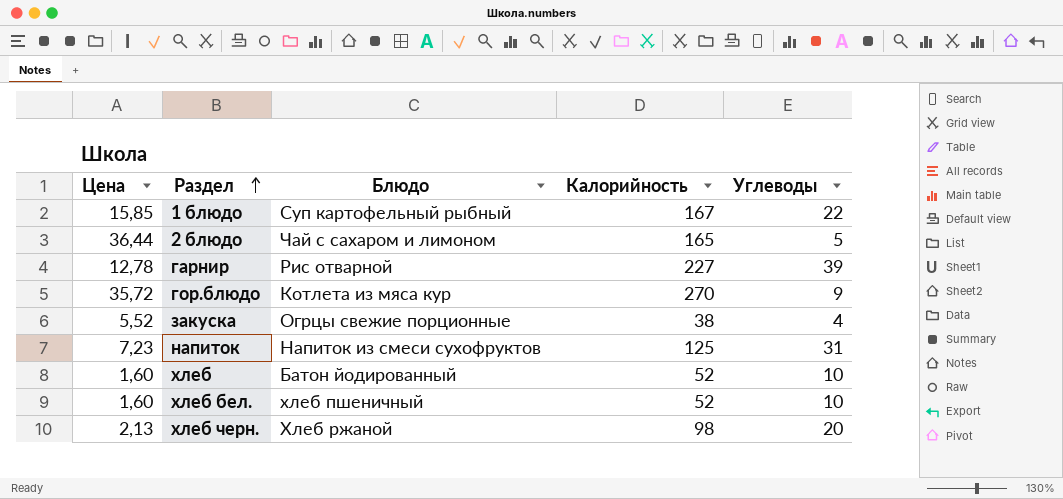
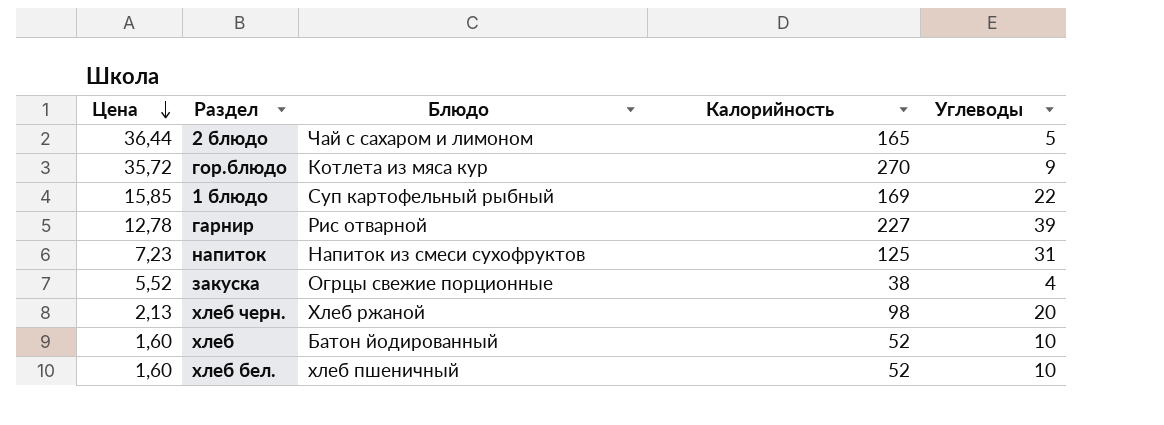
row order: Раздел ascending -> Цена descending
1 блюдо | Калорийность: 167 -> 169

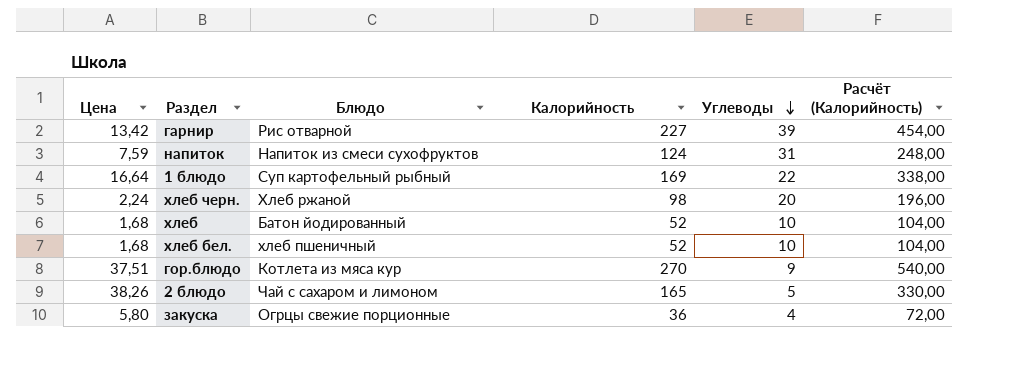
row order: Цена descending -> Углеводы descending
column Расчёт (Калорийность) | formula: none -> [Калорийность] * 2
гарнир | Цена: 12,78 -> 13,42
напиток | Цена: 7,23 -> 7,59
напиток | Калорийность: 125 -> 124
1 блюдо | Цена: 15,85 -> 16,64
хлеб черн. | Цена: 2,13 -> 2,24
хлеб | Цена: 1,60 -> 1,68
хлеб бел. | Цена: 1,60 -> 1,68
гор.блюдо | Цена: 35,72 -> 37,51
2 блюдо | Цена: 36,44 -> 38,26
закуска | Цена: 5,52 -> 5,80
закуска | Калорийность: 38 -> 36

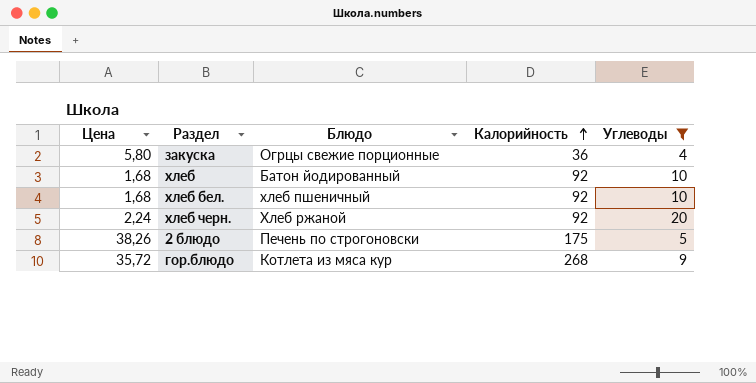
filter: none -> Углеводы <= 20
row order: Углеводы descending -> Калорийность ascending
column Расчёт (Калорийность) | formula: [Калорийность] * 2 -> none
хлеб | Калорийность: 52 -> 92
хлеб бел. | Калорийность: 52 -> 92
хлеб черн. | Калорийность: 98 -> 92
2 блюдо | Блюдо: Чай с сахаром и лимоном -> Печень по строгоновски
2 блюдо | Калорийность: 165 -> 175
гор.блюдо | Цена: 37,51 -> 35,72
гор.блюдо | Калорийность: 270 -> 268

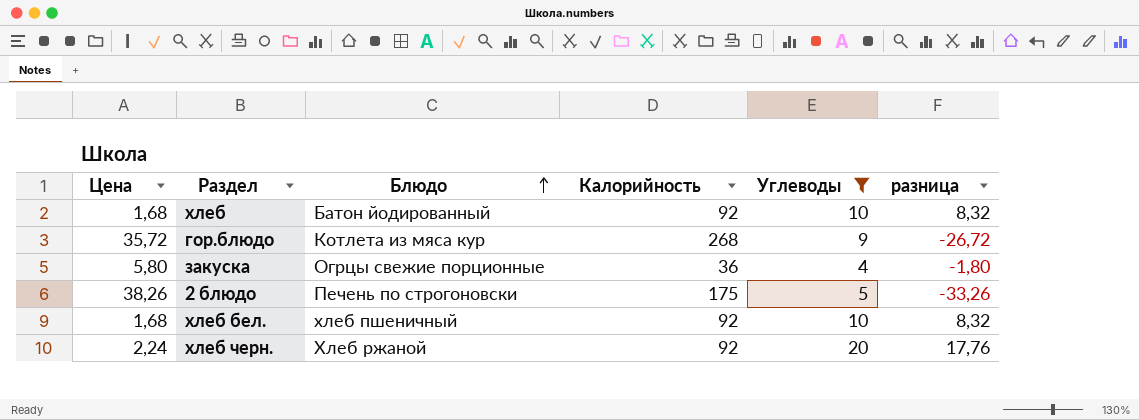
row order: Калорийность ascending -> Блюдо ascending
column разница | formula: none -> [Углеводы] - [Цена]

